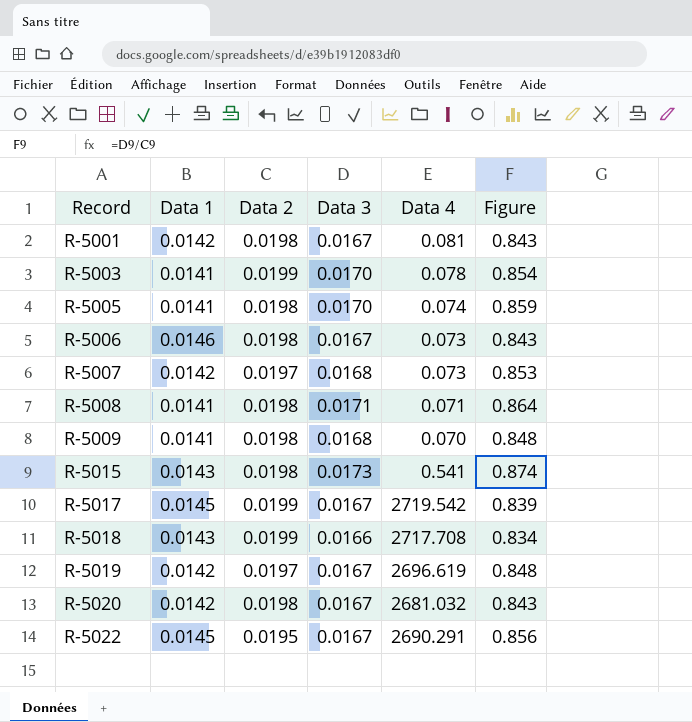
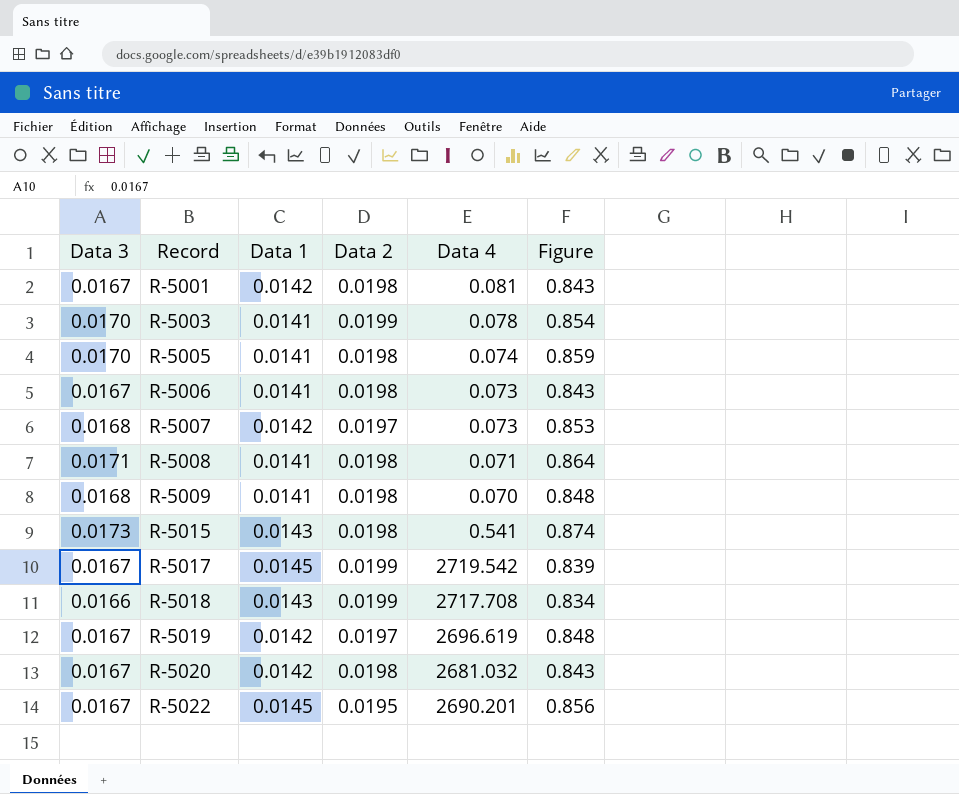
column Data 3 | position: 4 -> 1
R-5006 | Data 1: 0.0146 -> 0.0141
R-5022 | Data 4: 2690.291 -> 2690.201

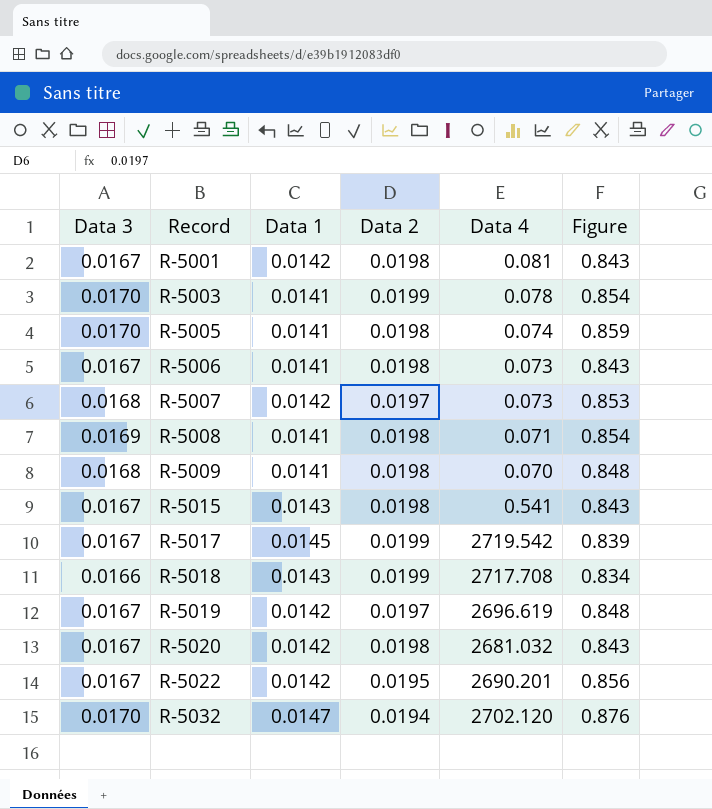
R-5008 | Data 3: 0.0171 -> 0.0169
R-5008 | Figure: 0.864 -> 0.854
R-5015 | Data 3: 0.0173 -> 0.0167
R-5015 | Figure: 0.874 -> 0.843
R-5022 | Data 1: 0.0145 -> 0.0142
row R-5032: none -> 0.0170 | 0.0147 | 0.0194 | 2702.120 | 0.876

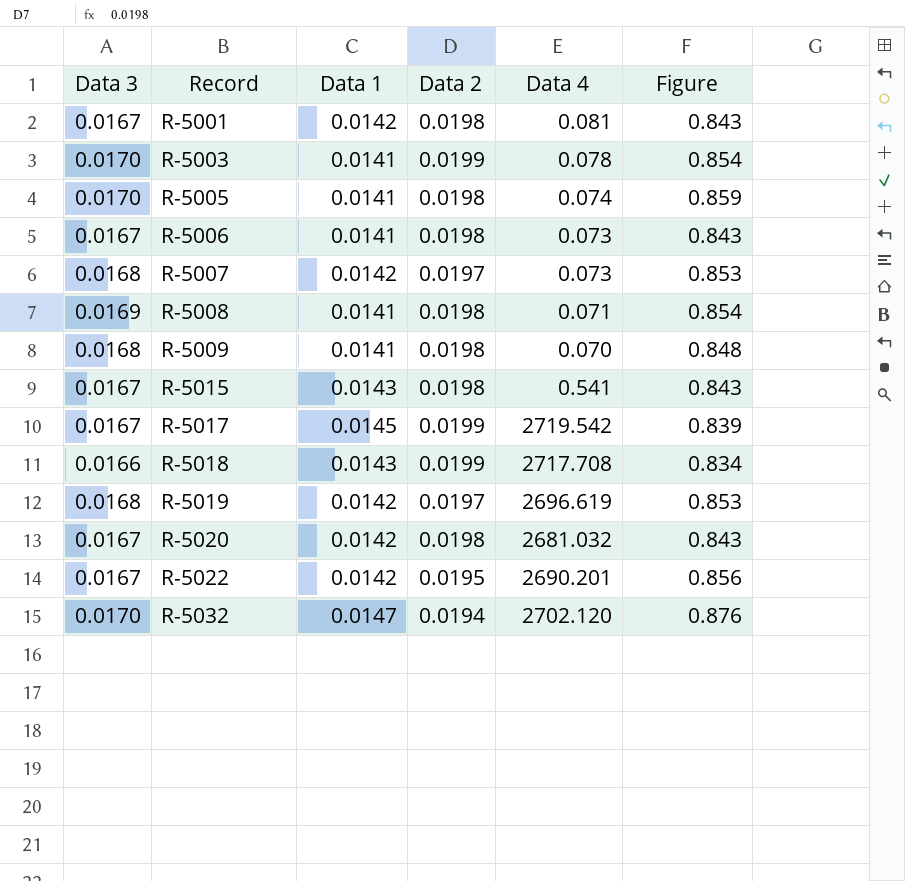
R-5019 | Data 3: 0.0167 -> 0.0168
R-5019 | Figure: 0.848 -> 0.853

